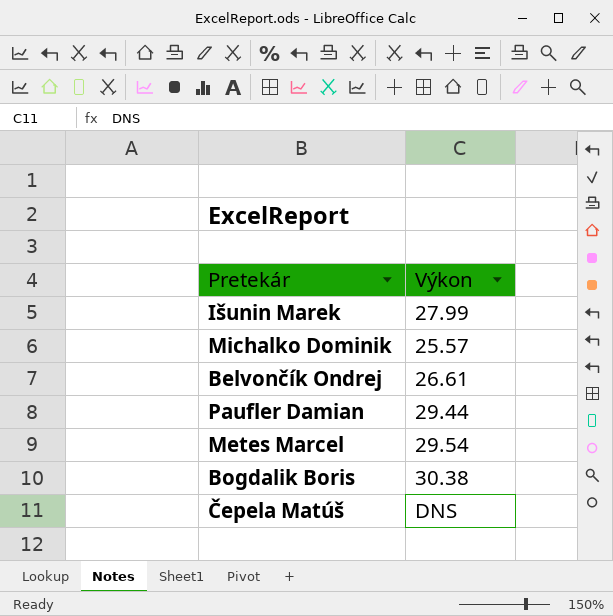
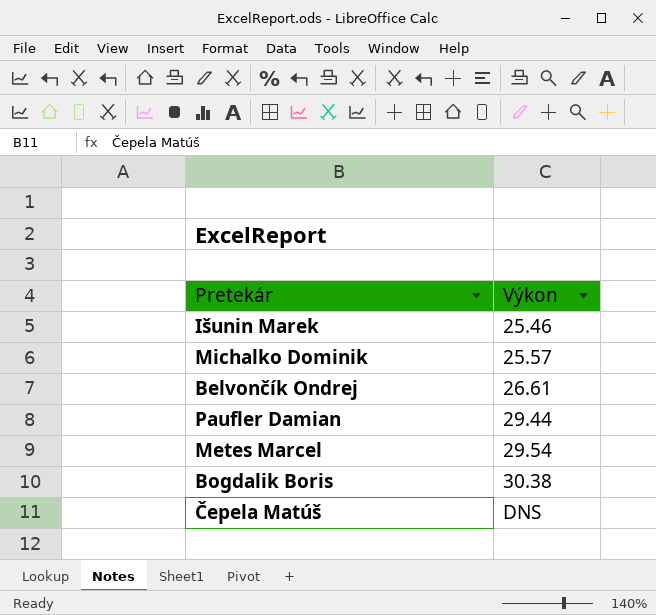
Išunin Marek | Výkon: 27.99 -> 25.46

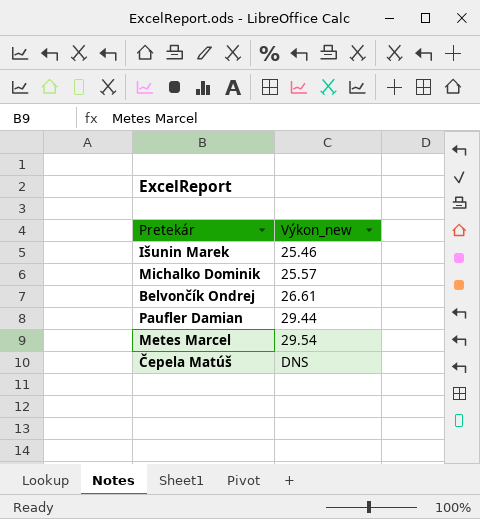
column name: Výkon -> Výkon_new
row Bogdalik Boris: 30.38 -> none

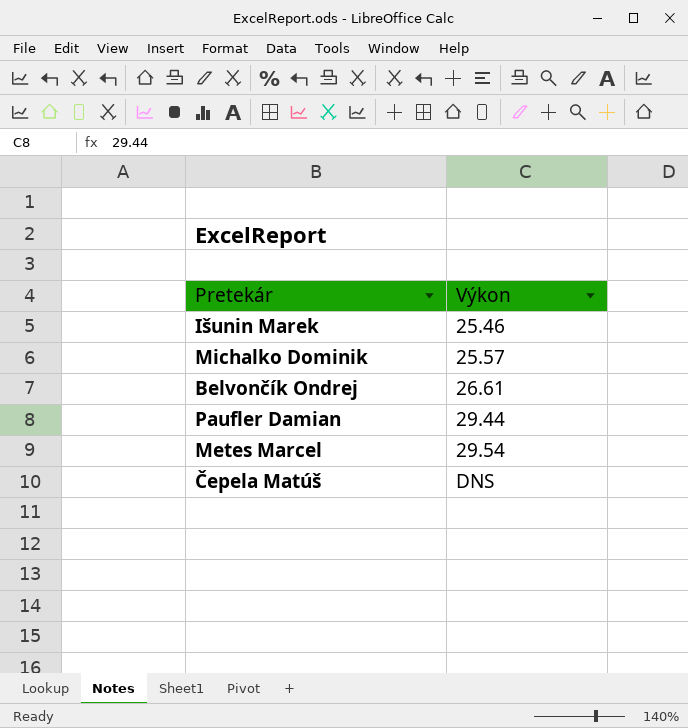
column name: Výkon_new -> Výkon

